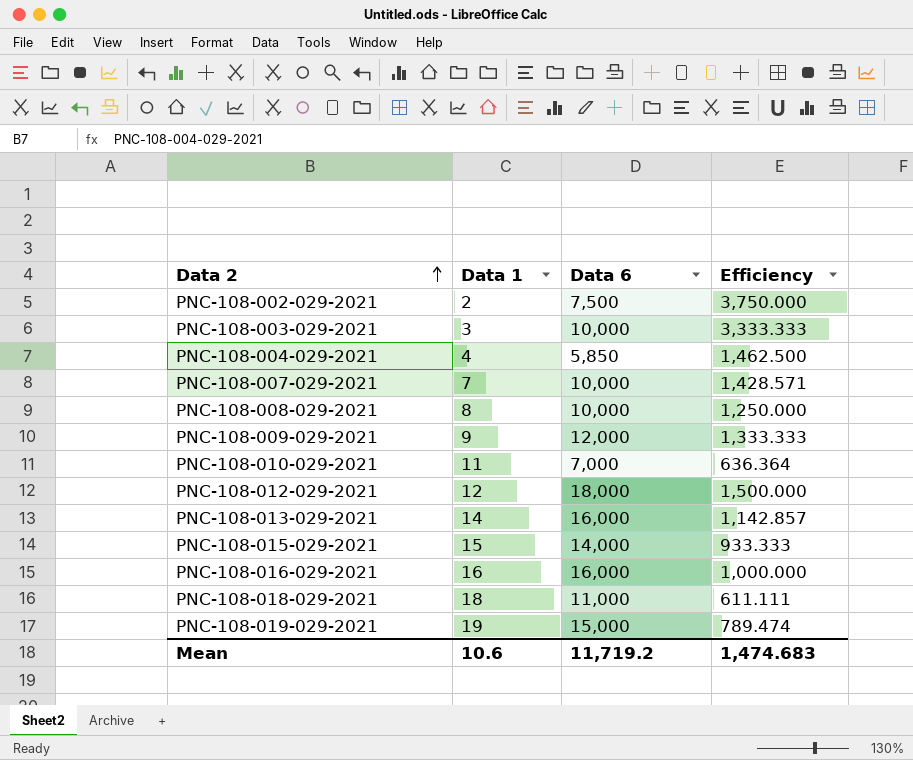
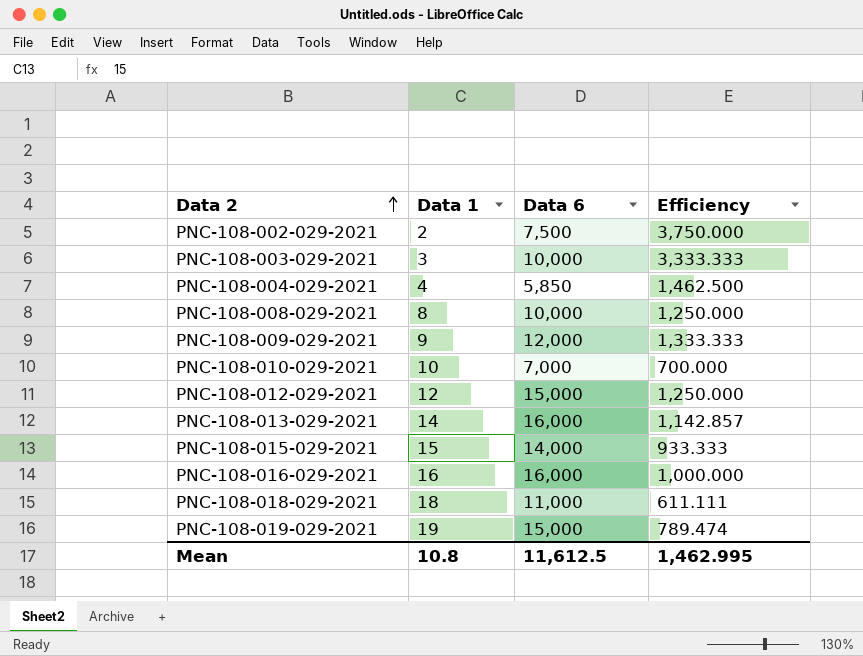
row PNC-108-007-029-2021: 7 | 10,000 | 1,428.571 -> none
PNC-108-010-029-2021 | Data 1: 11 -> 10
PNC-108-010-029-2021 | Efficiency: 636.364 -> 700.000
PNC-108-012-029-2021 | Data 6: 18,000 -> 15,000
PNC-108-012-029-2021 | Efficiency: 1,500.000 -> 1,250.000
Mean | Data 1: 10.6 -> 10.8
Mean | Data 6: 11,719.2 -> 11,612.5
Mean | Efficiency: 1,474.683 -> 1,462.995

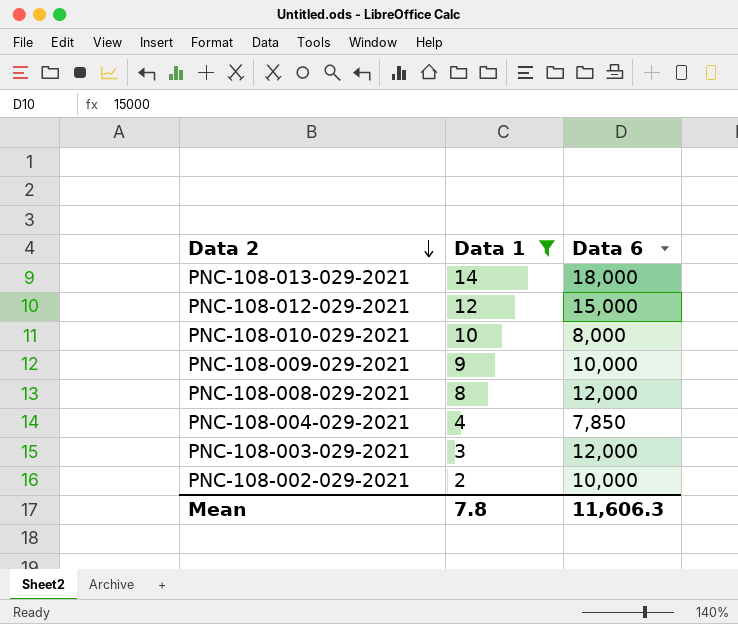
filter: none -> Data 1 <= 14
row order: Data 2 ascending -> Data 2 descending
column Efficiency | formula: [Data 6] / [Data 1] -> none
PNC-108-013-029-2021 | Data 6: 16,000 -> 18,000
PNC-108-010-029-2021 | Data 6: 7,000 -> 8,000
PNC-108-009-029-2021 | Data 6: 12,000 -> 10,000
PNC-108-008-029-2021 | Data 6: 10,000 -> 12,000
PNC-108-004-029-2021 | Data 6: 5,850 -> 7,850
PNC-108-003-029-2021 | Data 6: 10,000 -> 12,000
PNC-108-002-029-2021 | Data 6: 7,500 -> 10,000
Mean | Data 1: 10.8 -> 7.8
Mean | Data 6: 11,612.5 -> 11,606.3

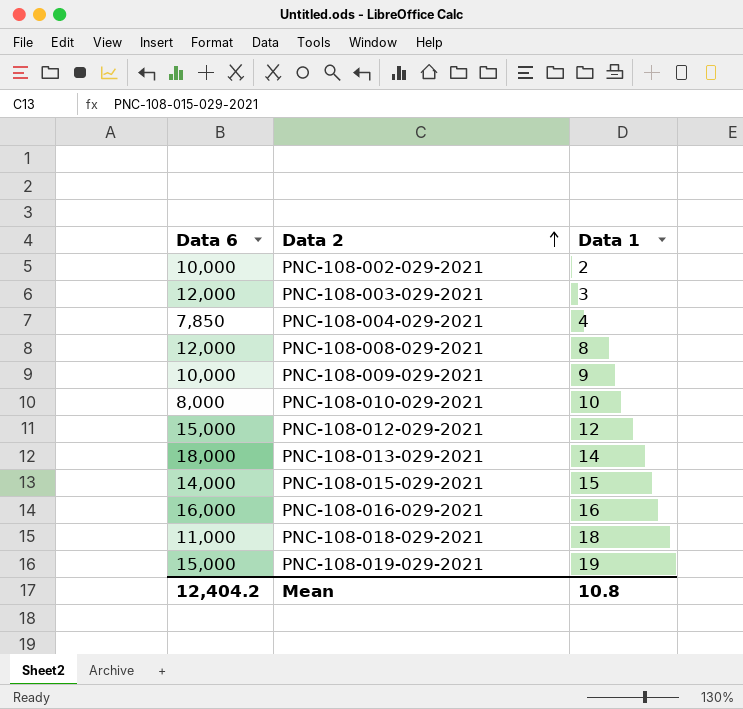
filter: Data 1 <= 14 -> none
row order: Data 2 descending -> Data 2 ascending
column Data 6 | position: 3 -> 1
Mean | Data 6: 11,606.3 -> 12,404.2
Mean | Data 1: 7.8 -> 10.8

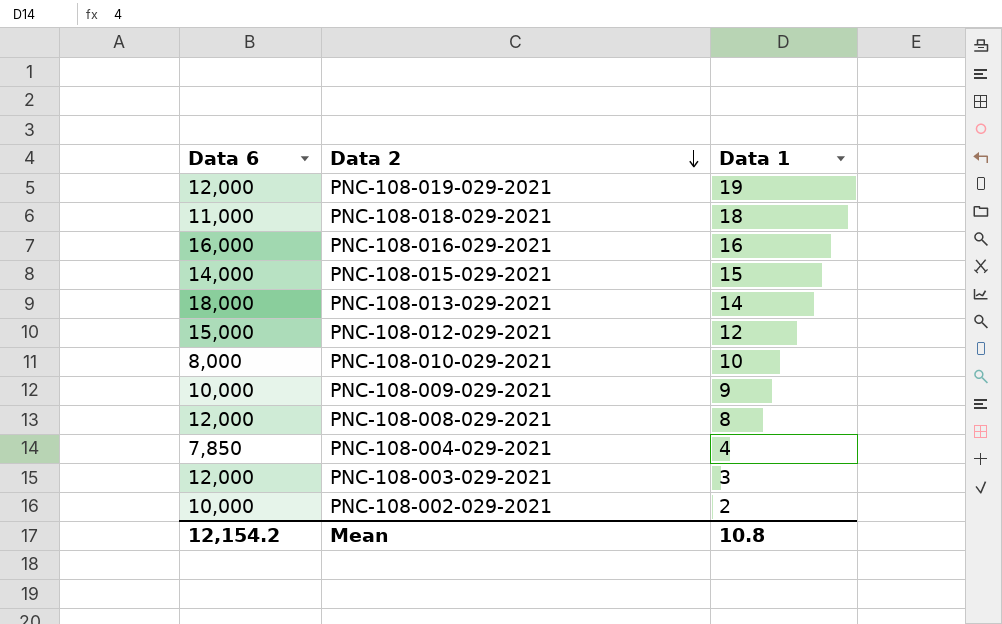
row order: Data 2 ascending -> Data 2 descending
PNC-108-019-029-2021 | Data 6: 15,000 -> 12,000
Mean | Data 6: 12,404.2 -> 12,154.2

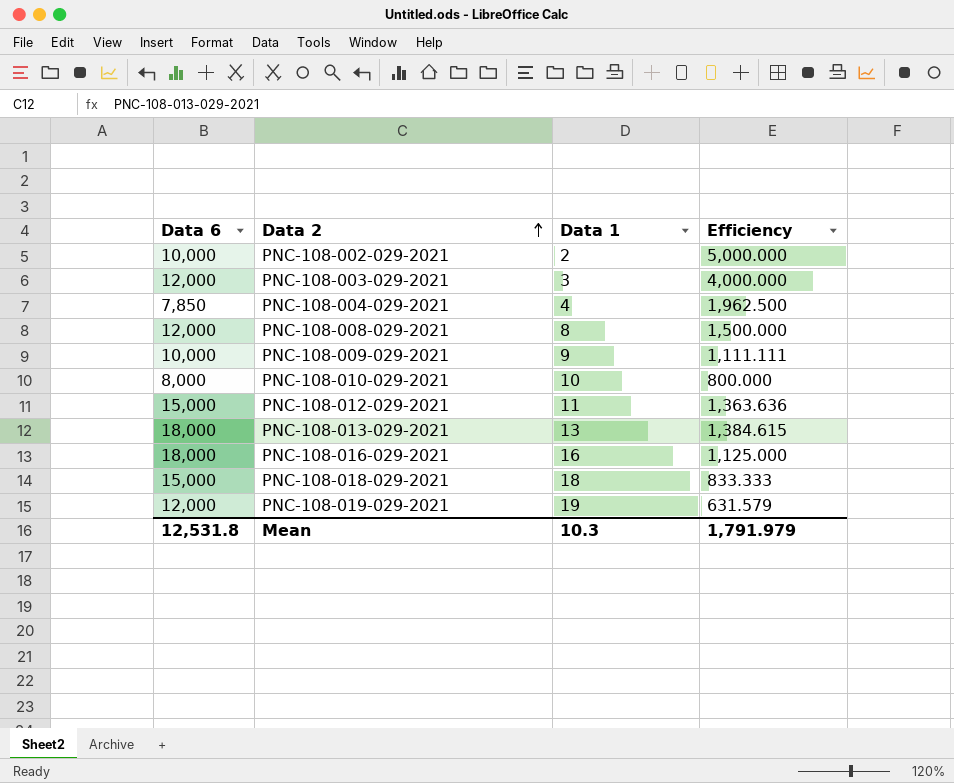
row order: Data 2 descending -> Data 2 ascending
column Efficiency | formula: none -> [Data 6] / [Data 1]
row PNC-108-015-029-2021: 14,000 | 15 -> none
PNC-108-012-029-2021 | Data 1: 12 -> 11
PNC-108-013-029-2021 | Data 1: 14 -> 13
PNC-108-016-029-2021 | Data 6: 16,000 -> 18,000
PNC-108-018-029-2021 | Data 6: 11,000 -> 15,000
Mean | Data 6: 12,154.2 -> 12,531.8
Mean | Data 1: 10.8 -> 10.3

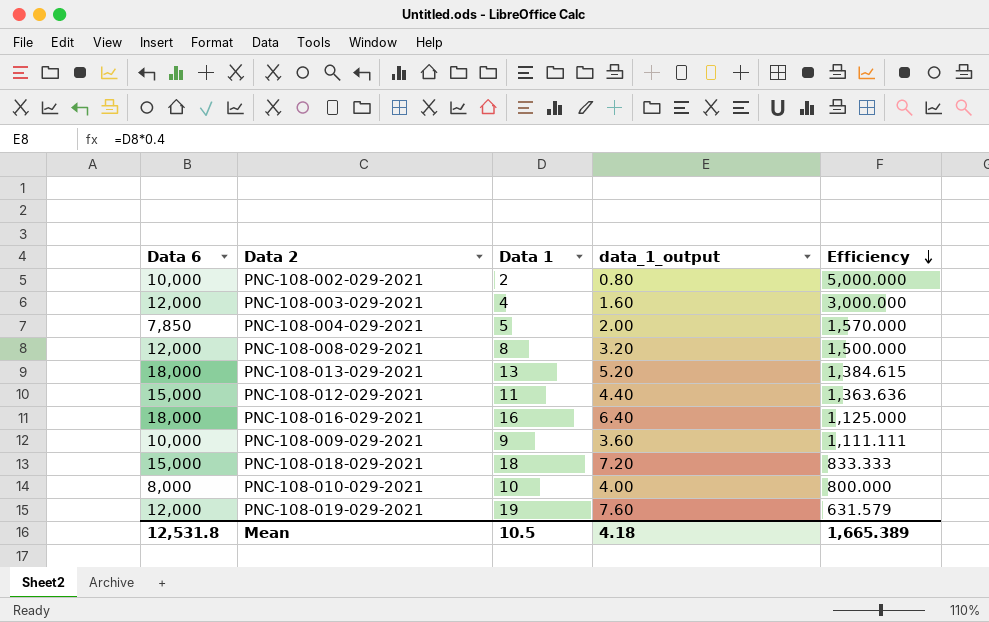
row order: Data 2 ascending -> Efficiency descending
column data_1_output | formula: none -> [Data 1] * 0.4
PNC-108-003-029-2021 | Data 1: 3 -> 4
PNC-108-003-029-2021 | Efficiency: 4,000.000 -> 3,000.000
PNC-108-004-029-2021 | Data 1: 4 -> 5
PNC-108-004-029-2021 | Efficiency: 1,962.500 -> 1,570.000
Mean | Data 1: 10.3 -> 10.5
Mean | Efficiency: 1,791.979 -> 1,665.389

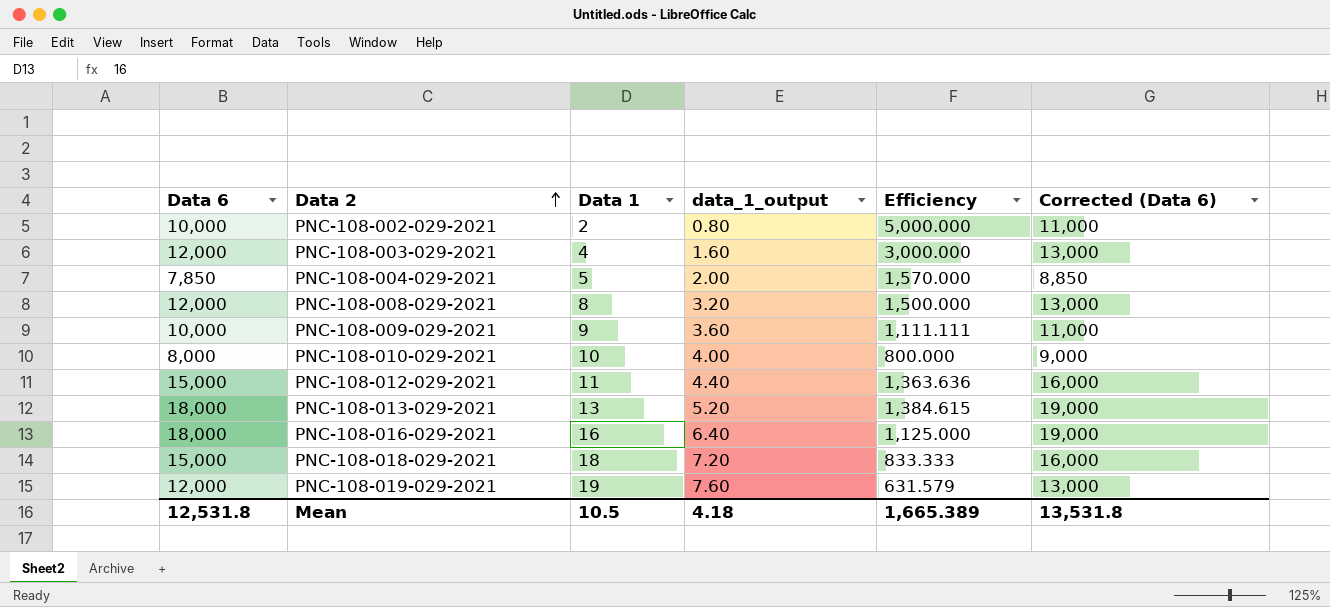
row order: Efficiency descending -> Data 2 ascending
column Corrected (Data 6) | formula: none -> [Data 6] + 1000

